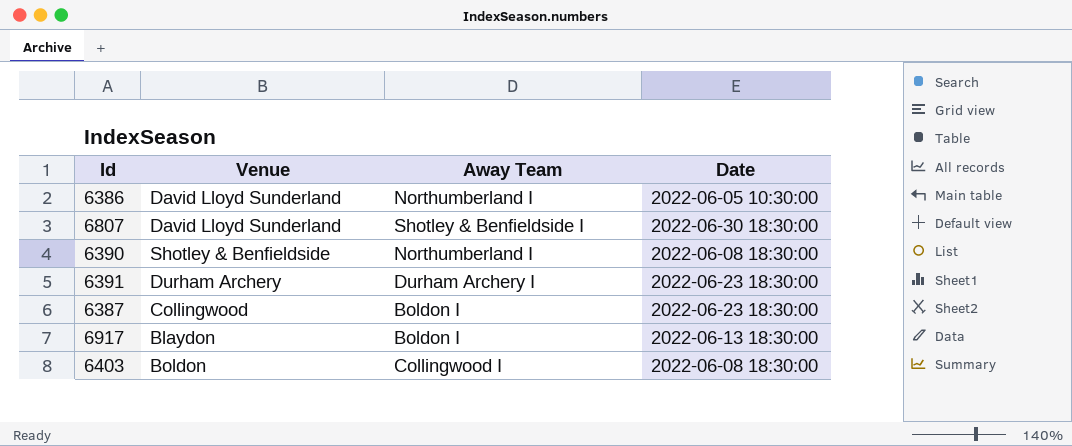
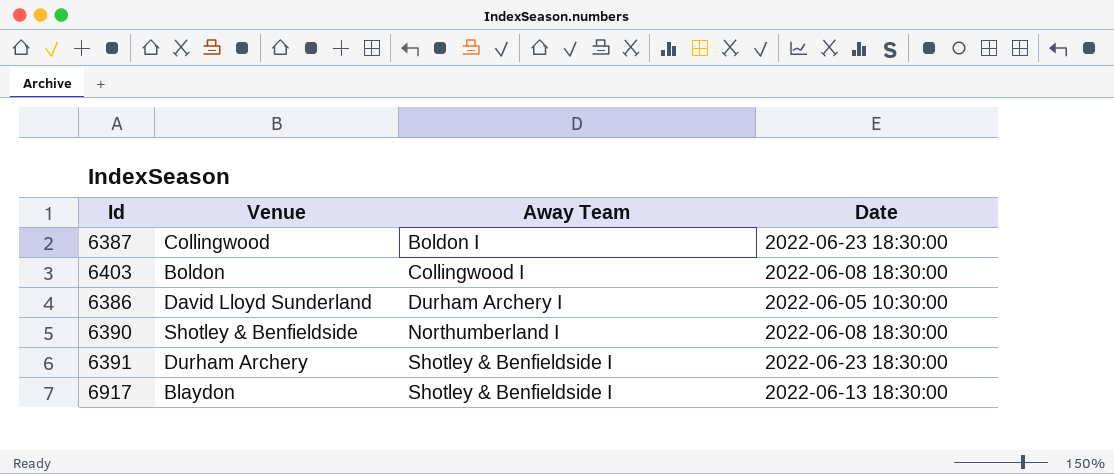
row order: none -> Away Team ascending
row 6807: David Lloyd Sunderland | Shotley & Benfieldside I | 2022-06-30 18:30:00 -> none
6386 | Away Team: Northumberland I -> Durham Archery I
6391 | Away Team: Durham Archery I -> Shotley & Benfieldside I
6917 | Away Team: Boldon I -> Shotley & Benfieldside I

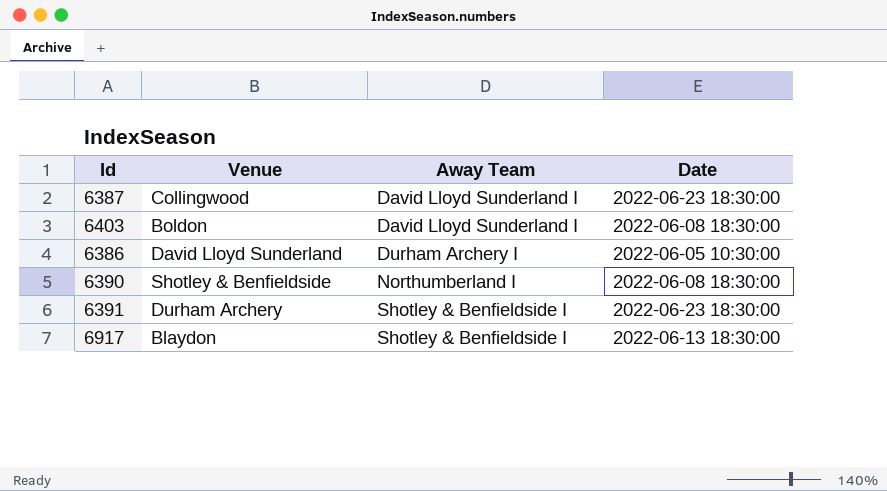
6387 | Away Team: Boldon I -> David Lloyd Sunderland I
6403 | Away Team: Collingwood I -> David Lloyd Sunderland I

